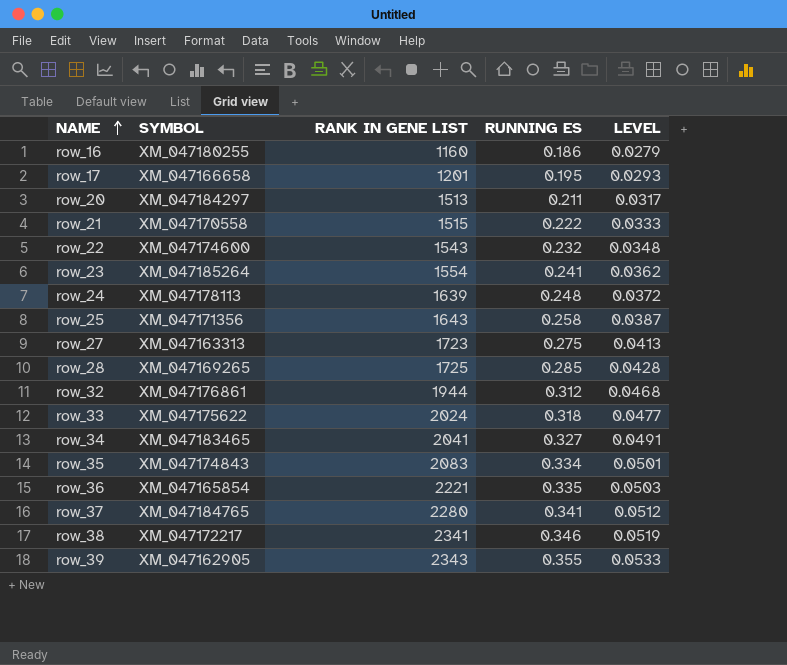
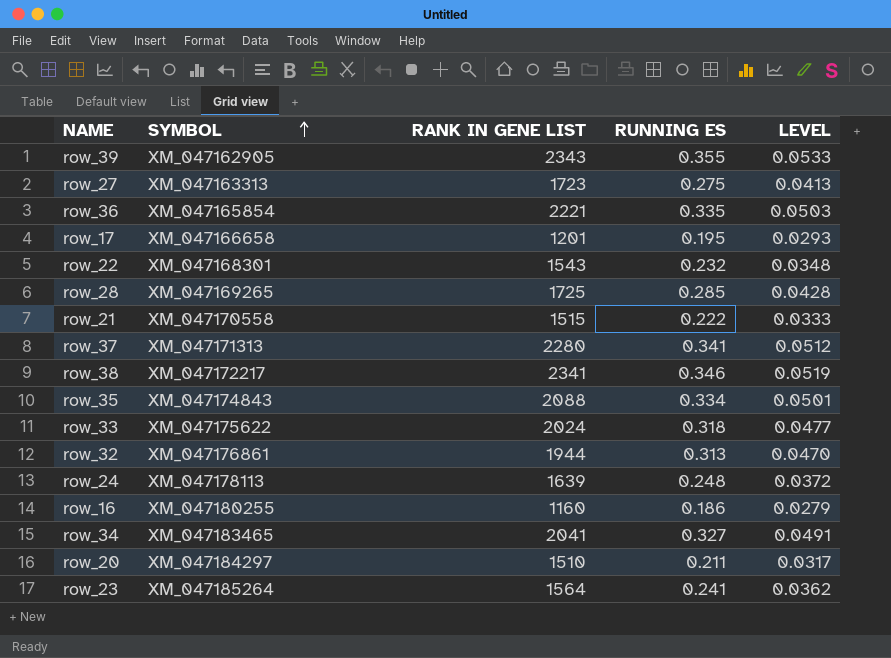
row order: NAME ascending -> SYMBOL ascending
row row_25: XM_047171356 | 1643 | 0.258 | 0.0387 -> none
row_22 | SYMBOL: XM_047174600 -> XM_047168301
row_37 | SYMBOL: XM_047184765 -> XM_047171313
row_35 | RANK IN GENE LIST: 2083 -> 2088
row_32 | RUNNING ES: 0.312 -> 0.313
row_32 | LEVEL: 0.0468 -> 0.0470
row_20 | RANK IN GENE LIST: 1513 -> 1510
row_23 | RANK IN GENE LIST: 1554 -> 1564

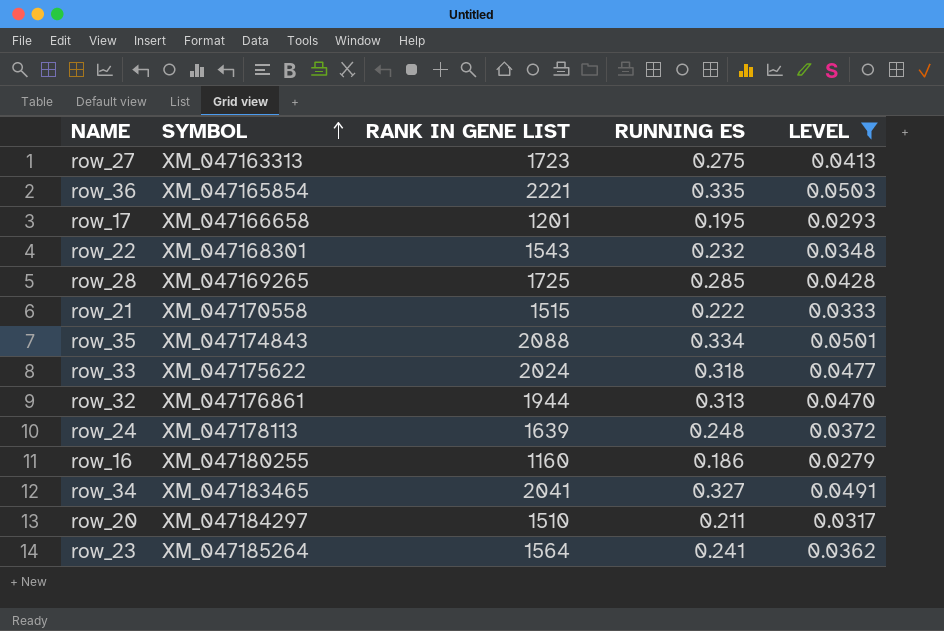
filter: none -> LEVEL <= 0.0503

